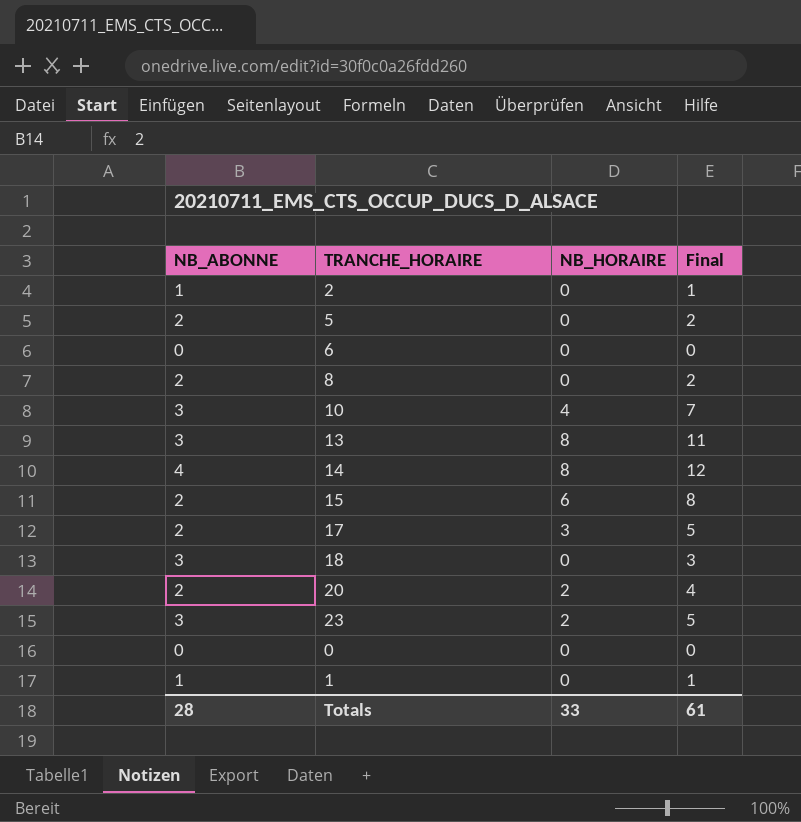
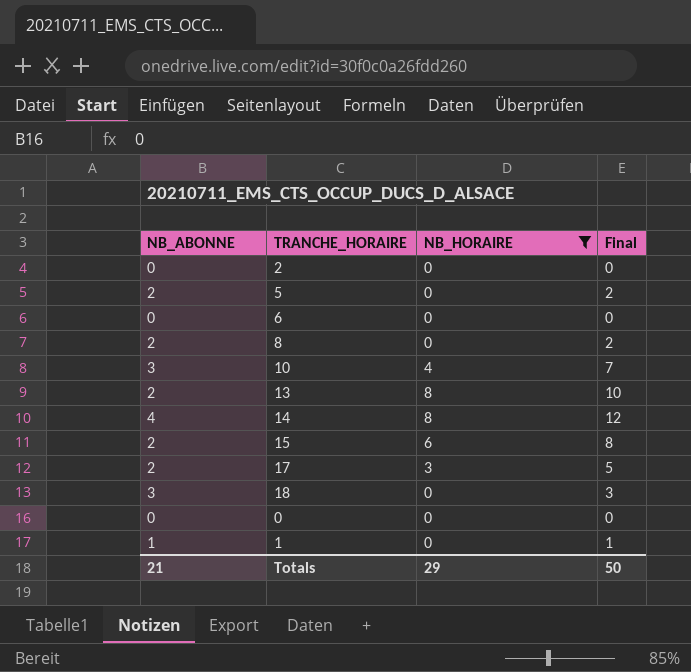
filter: none -> NB_HORAIRE != 2
2 | NB_ABONNE: 1 -> 0
2 | Final: 1 -> 0
13 | NB_ABONNE: 3 -> 2
13 | Final: 11 -> 10
Totals | NB_ABONNE: 28 -> 21
Totals | NB_HORAIRE: 33 -> 29
Totals | Final: 61 -> 50

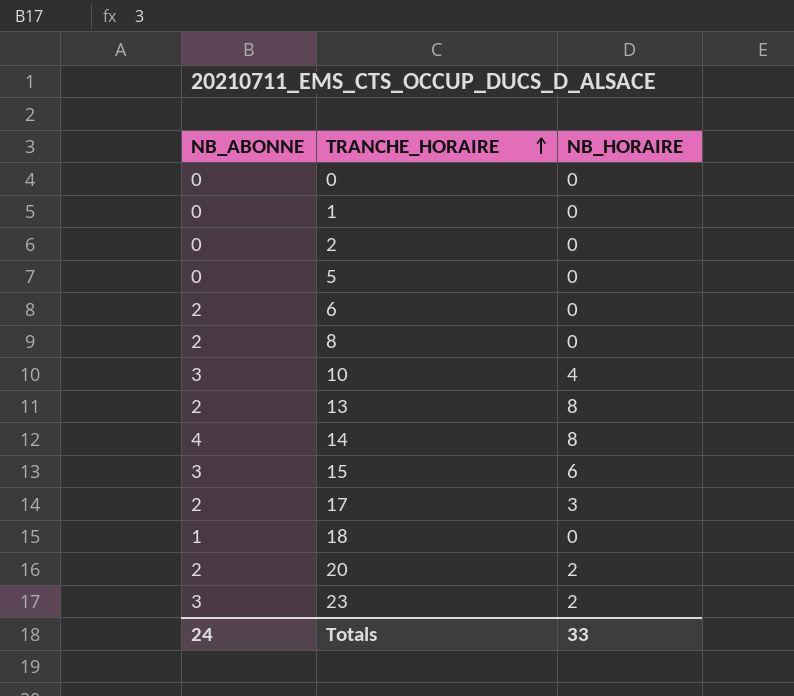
filter: NB_HORAIRE != 2 -> none
row order: none -> TRANCHE_HORAIRE ascending
column Final | formula: [NB_ABONNE] + [NB_HORAIRE] -> none
1 | NB_ABONNE: 1 -> 0
5 | NB_ABONNE: 2 -> 0
6 | NB_ABONNE: 0 -> 2
15 | NB_ABONNE: 2 -> 3
18 | NB_ABONNE: 3 -> 1
Totals | NB_ABONNE: 21 -> 24
Totals | NB_HORAIRE: 29 -> 33

